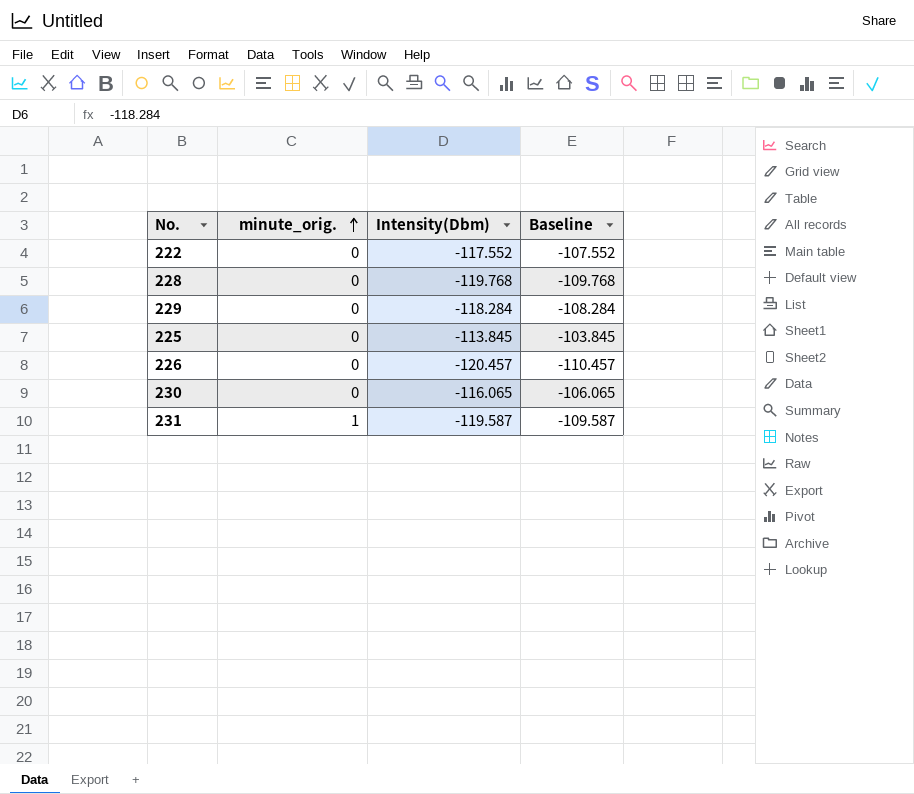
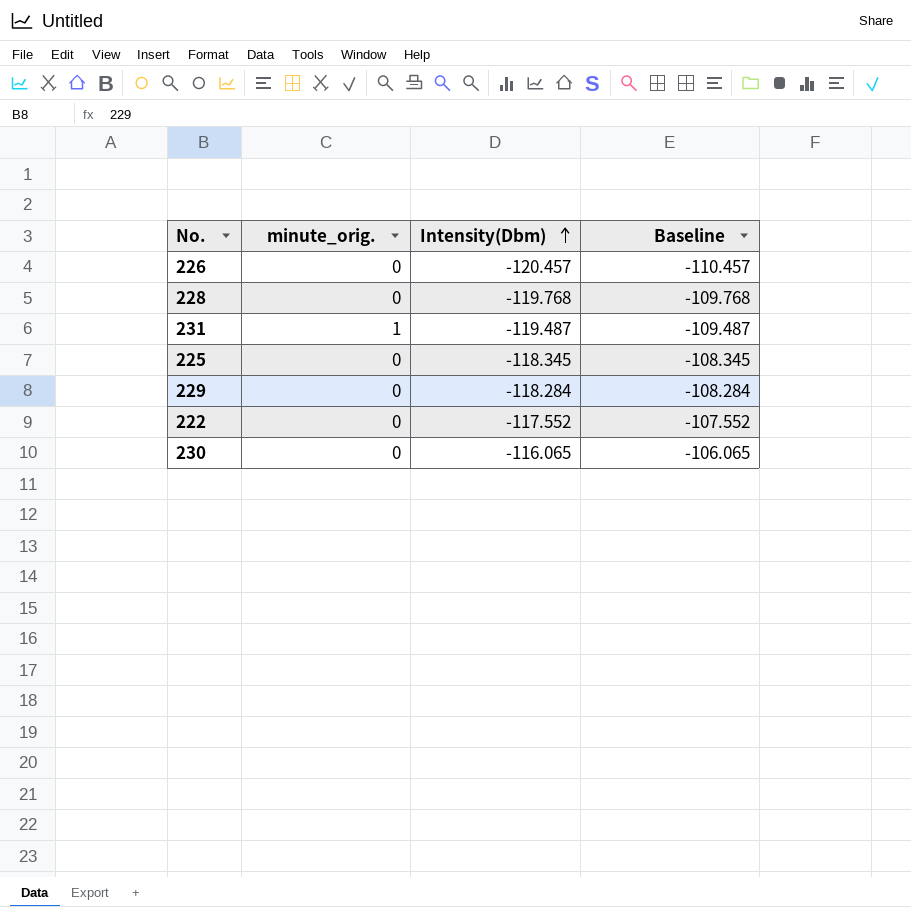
row order: minute_orig. ascending -> Intensity(Dbm) ascending
231 | Intensity(Dbm): -119.587 -> -119.487
231 | Baseline: -109.587 -> -109.487
225 | Intensity(Dbm): -113.845 -> -118.345
225 | Baseline: -103.845 -> -108.345

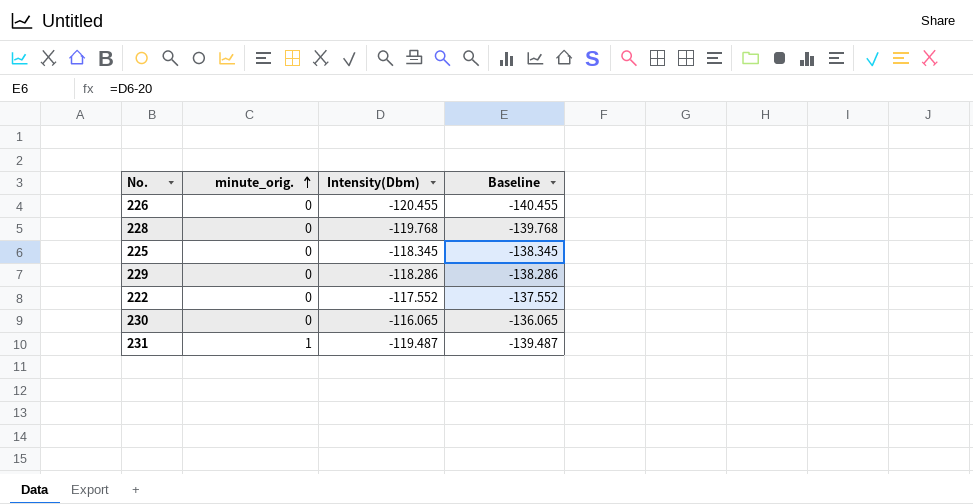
row order: Intensity(Dbm) ascending -> minute_orig. ascending
column Baseline | formula: [Intensity(Dbm)] + 10 -> [Intensity(Dbm)] - 20
226 | Intensity(Dbm): -120.457 -> -120.455
229 | Intensity(Dbm): -118.284 -> -118.286

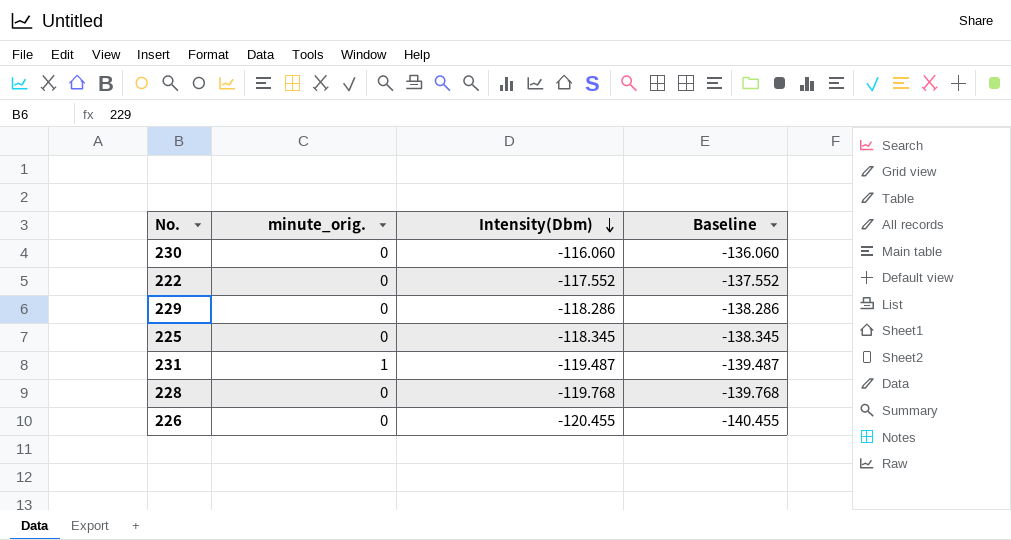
row order: minute_orig. ascending -> Intensity(Dbm) descending
230 | Intensity(Dbm): -116.065 -> -116.060
230 | Baseline: -136.065 -> -136.060

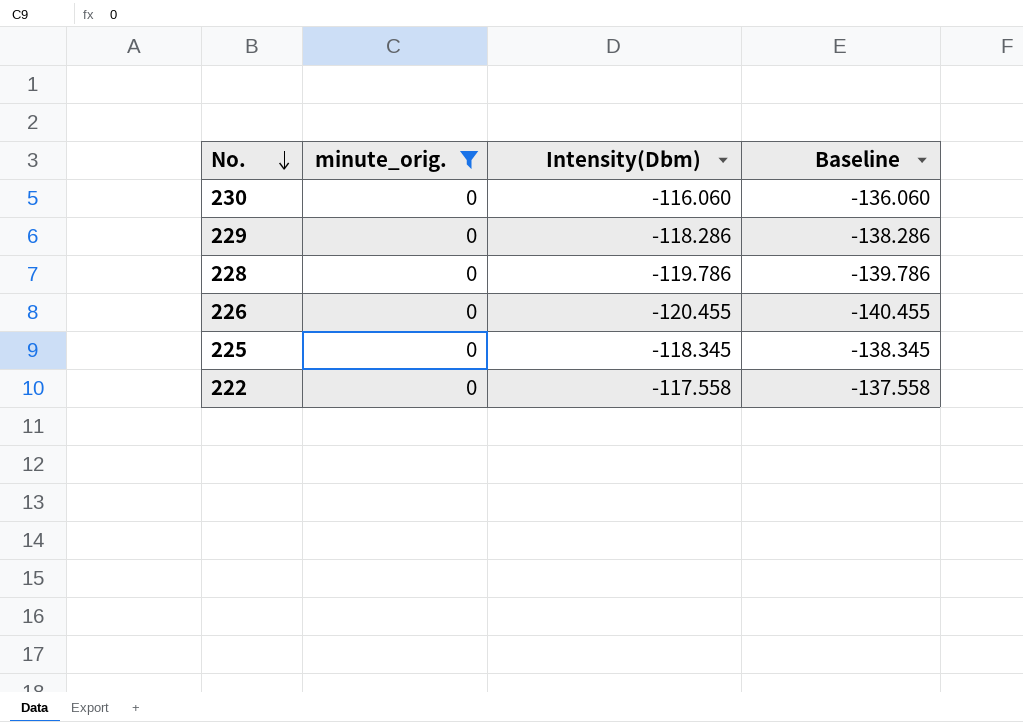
filter: none -> minute_orig. = 0
row order: Intensity(Dbm) descending -> No. descending
228 | Intensity(Dbm): -119.768 -> -119.786
228 | Baseline: -139.768 -> -139.786
222 | Intensity(Dbm): -117.552 -> -117.558
222 | Baseline: -137.552 -> -137.558

